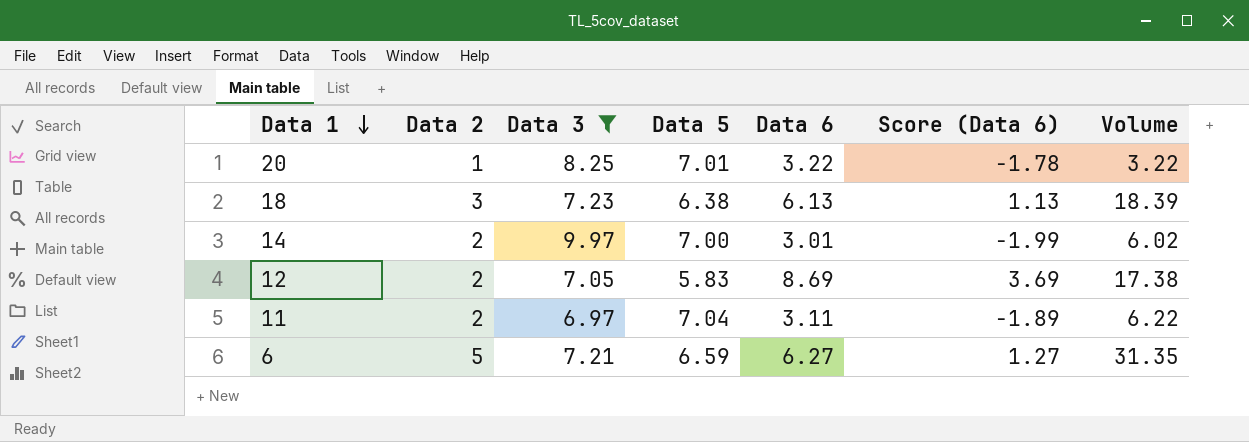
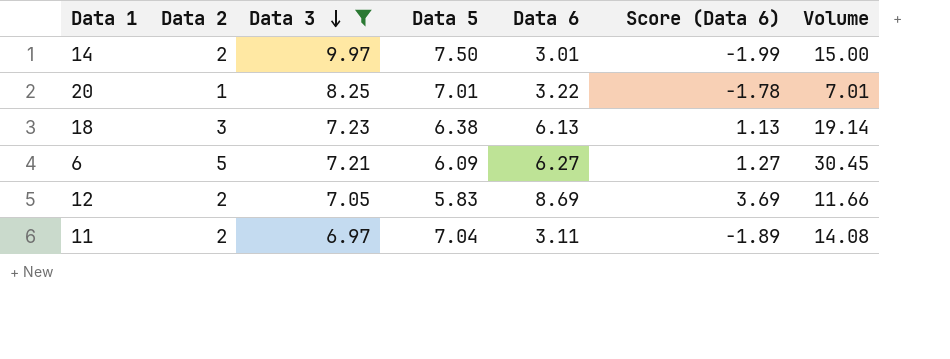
row order: Data 1 descending -> Data 3 descending
column Volume | formula: [Data 2] * [Data 6] -> [Data 2] * [Data 5]
14 | Data 5: 7.00 -> 7.50
6 | Data 5: 6.59 -> 6.09

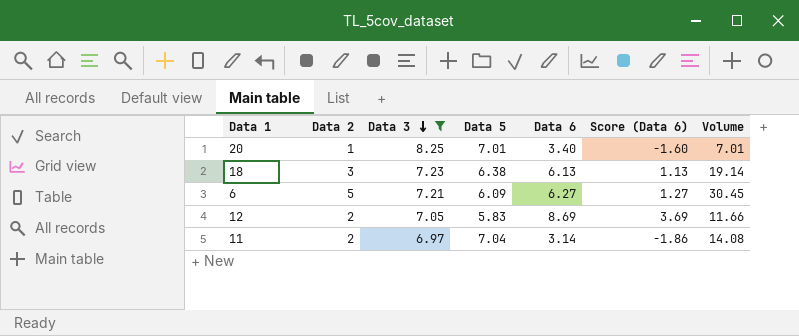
row 14: 2 | 9.97 | 7.50 | 3.01 | -1.99 | 15.00 -> none
20 | Data 6: 3.22 -> 3.40
20 | Score (Data 6): -1.78 -> -1.60
11 | Data 6: 3.11 -> 3.14
11 | Score (Data 6): -1.89 -> -1.86

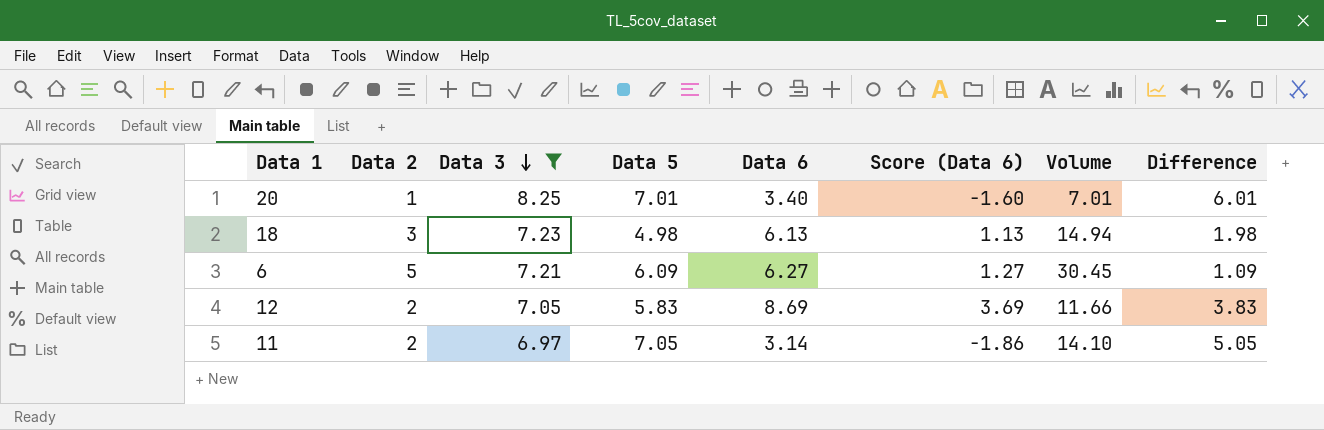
column Difference | formula: none -> [Data 5] - [Data 2]
18 | Data 5: 6.38 -> 4.98
18 | Volume: 19.14 -> 14.94
11 | Data 5: 7.04 -> 7.05
11 | Volume: 14.08 -> 14.10

